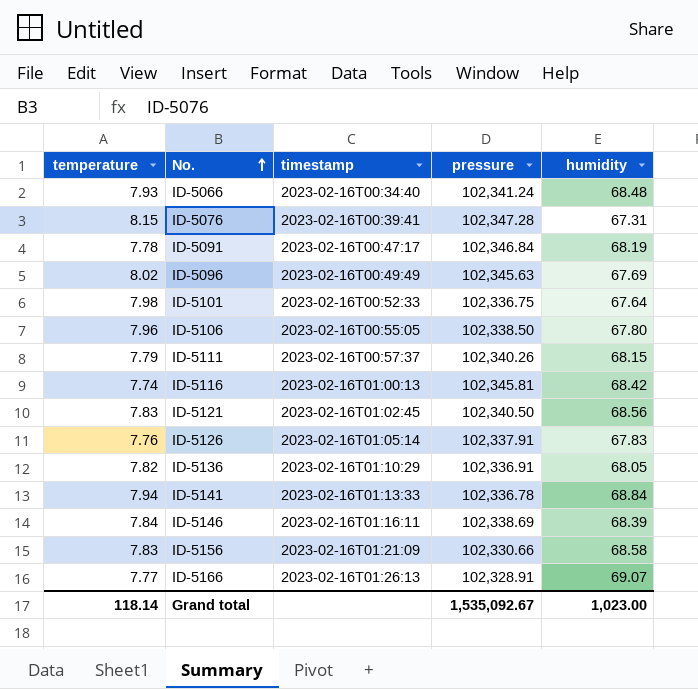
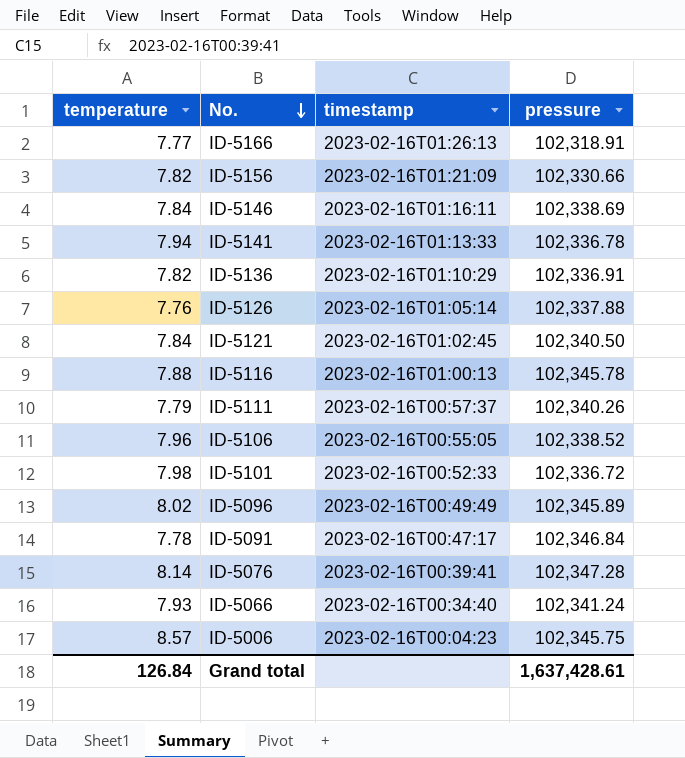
row order: No. ascending -> No. descending
column humidity | position: 5 -> none
ID-5166 | pressure: 102,328.91 -> 102,318.91
ID-5156 | temperature: 7.83 -> 7.82
ID-5126 | pressure: 102,337.91 -> 102,337.88
ID-5121 | temperature: 7.83 -> 7.84
ID-5116 | temperature: 7.74 -> 7.88
ID-5116 | pressure: 102,345.81 -> 102,345.78
ID-5106 | pressure: 102,338.50 -> 102,338.52
ID-5101 | pressure: 102,336.75 -> 102,336.72
ID-5096 | pressure: 102,345.63 -> 102,345.89
ID-5076 | temperature: 8.15 -> 8.14
row ID-5006: none -> 8.57 | 2023-02-16T00:04:23 | 102,345.75
Grand total | temperature: 118.14 -> 126.84
Grand total | pressure: 1,535,092.67 -> 1,637,428.61

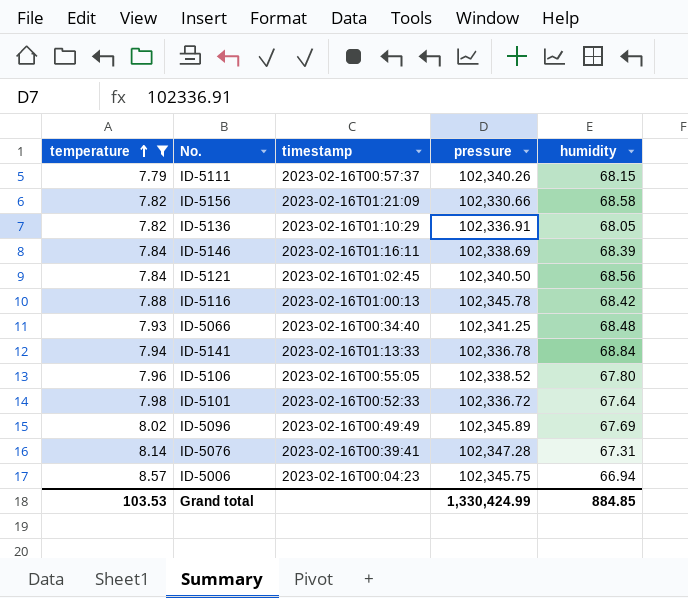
filter: none -> temperature >= 7.79
row order: No. descending -> temperature ascending
column humidity | position: none -> 5
ID-5066 | pressure: 102,341.24 -> 102,341.25
Grand total | temperature: 126.84 -> 103.53
Grand total | pressure: 1,637,428.61 -> 1,330,424.99

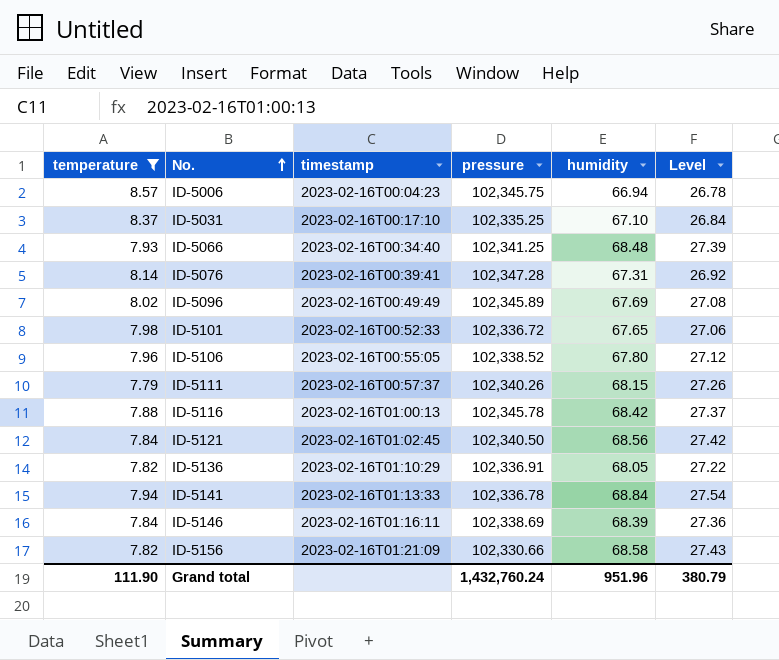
row order: temperature ascending -> No. ascending
column Level | formula: none -> [humidity] * 0.4
row ID-5031: none -> 8.37 | 2023-02-16T00:17:10 | 102,335.25 | 67.10 | 26.84
ID-5101 | humidity: 67.64 -> 67.65
Grand total | temperature: 103.53 -> 111.90
Grand total | pressure: 1,330,424.99 -> 1,432,760.24
Grand total | humidity: 884.85 -> 951.96

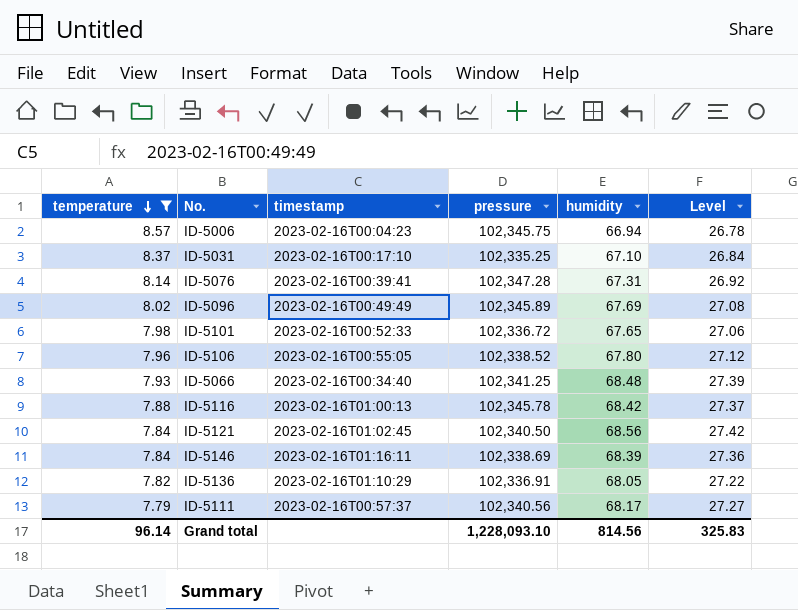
row order: No. ascending -> temperature descending
row ID-5141: 7.94 | 2023-02-16T01:13:33 | 102,336.78 | 68.84 | 27.54 -> none
row ID-5156: 7.82 | 2023-02-16T01:21:09 | 102,330.66 | 68.58 | 27.43 -> none
ID-5111 | pressure: 102,340.26 -> 102,340.56
ID-5111 | humidity: 68.15 -> 68.17
ID-5111 | Level: 27.26 -> 27.27
Grand total | temperature: 111.90 -> 96.14
Grand total | pressure: 1,432,760.24 -> 1,228,093.10
Grand total | humidity: 951.96 -> 814.56
Grand total | Level: 380.79 -> 325.83

